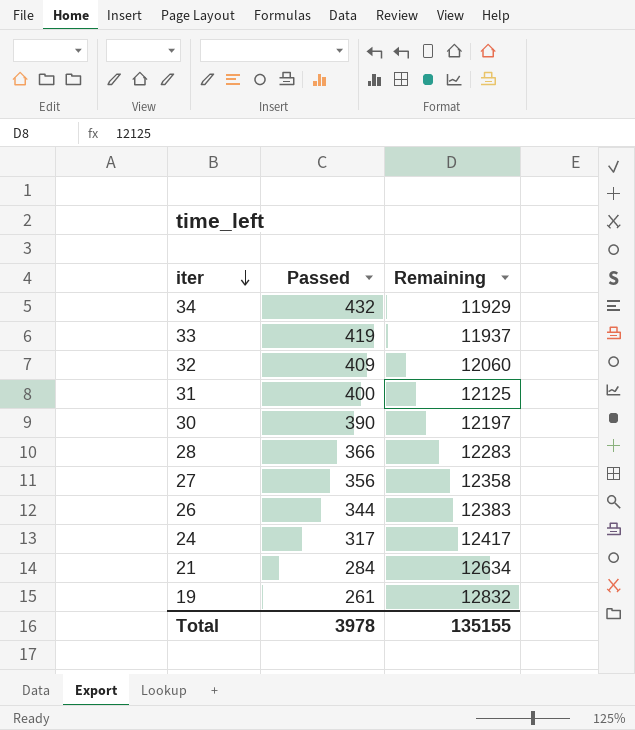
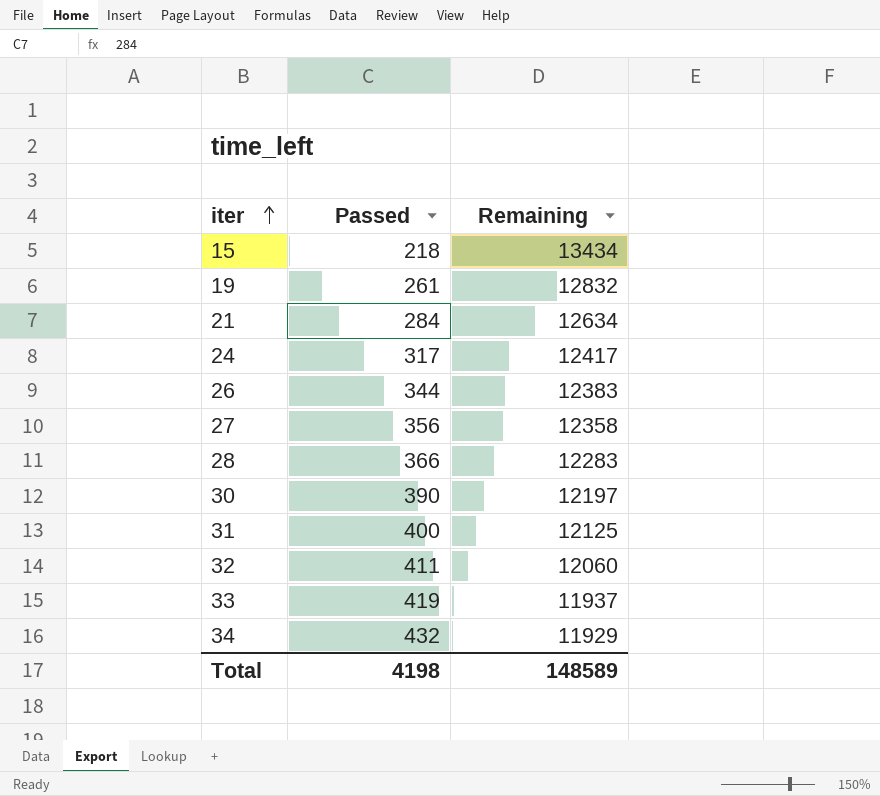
row order: iter descending -> iter ascending
row 15: none -> 218 | 13434
32 | Passed: 409 -> 411
Total | Passed: 3978 -> 4198
Total | Remaining: 135155 -> 148589

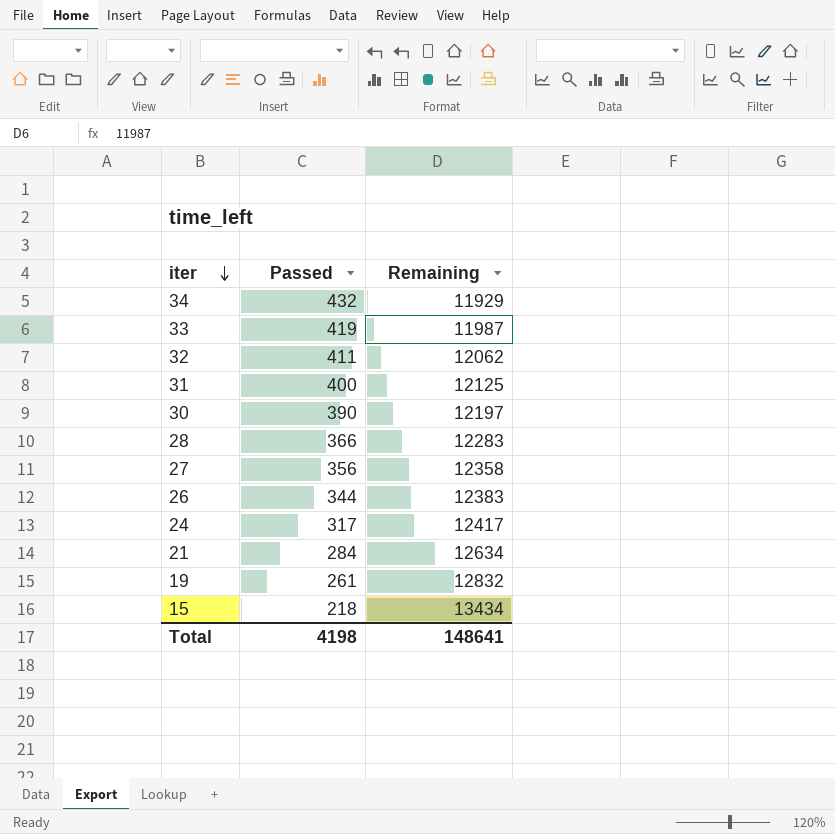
row order: iter ascending -> iter descending
33 | Remaining: 11937 -> 11987
32 | Remaining: 12060 -> 12062
Total | Remaining: 148589 -> 148641

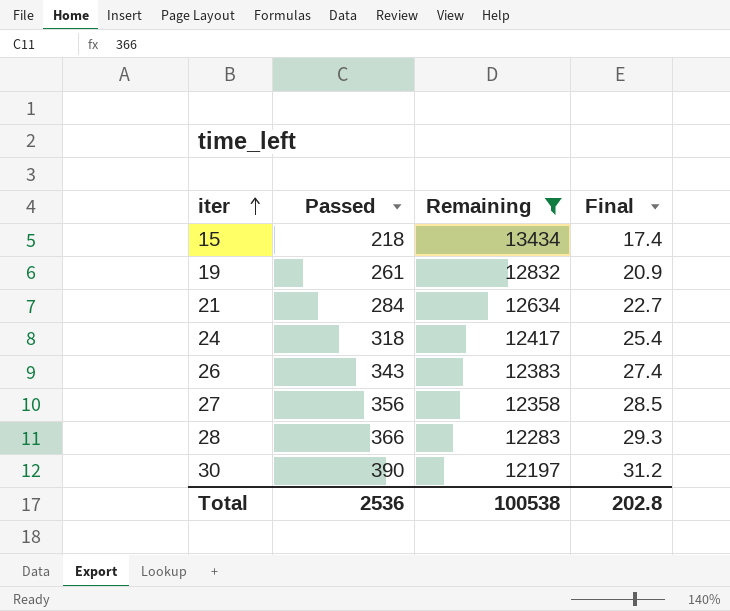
filter: none -> Remaining >= 12197
row order: iter descending -> iter ascending
column Final | formula: none -> [Passed] * 0.08
24 | Passed: 317 -> 318
26 | Passed: 344 -> 343
Total | Passed: 4198 -> 2536
Total | Remaining: 148641 -> 100538

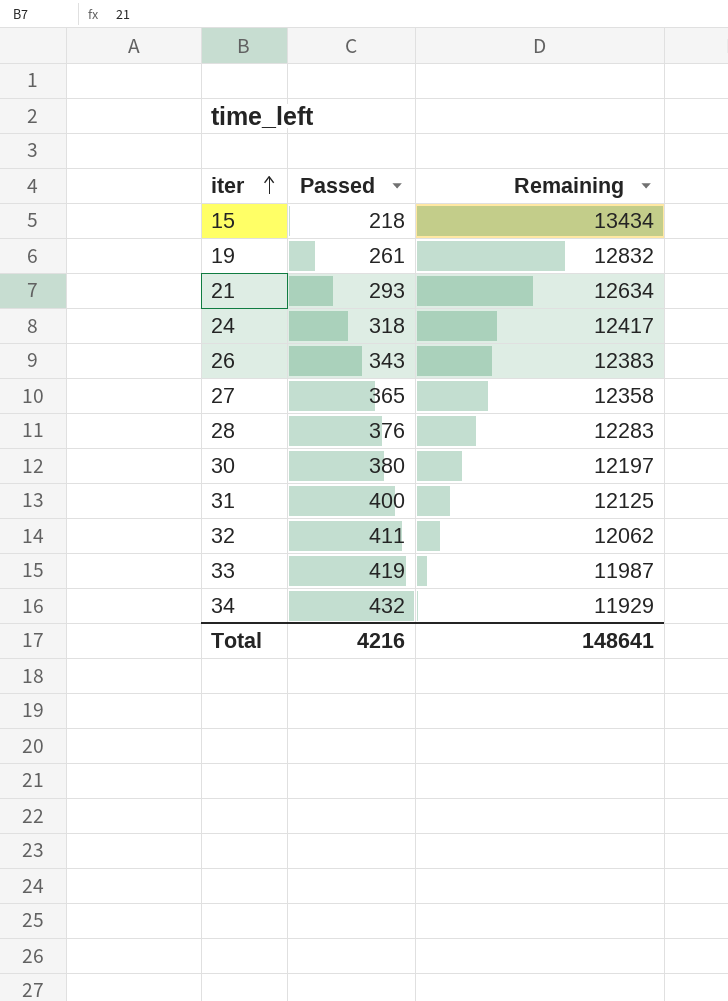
filter: Remaining >= 12197 -> none
column Final | formula: [Passed] * 0.08 -> none
21 | Passed: 284 -> 293
27 | Passed: 356 -> 365
28 | Passed: 366 -> 376
30 | Passed: 390 -> 380
Total | Passed: 2536 -> 4216
Total | Remaining: 100538 -> 148641

